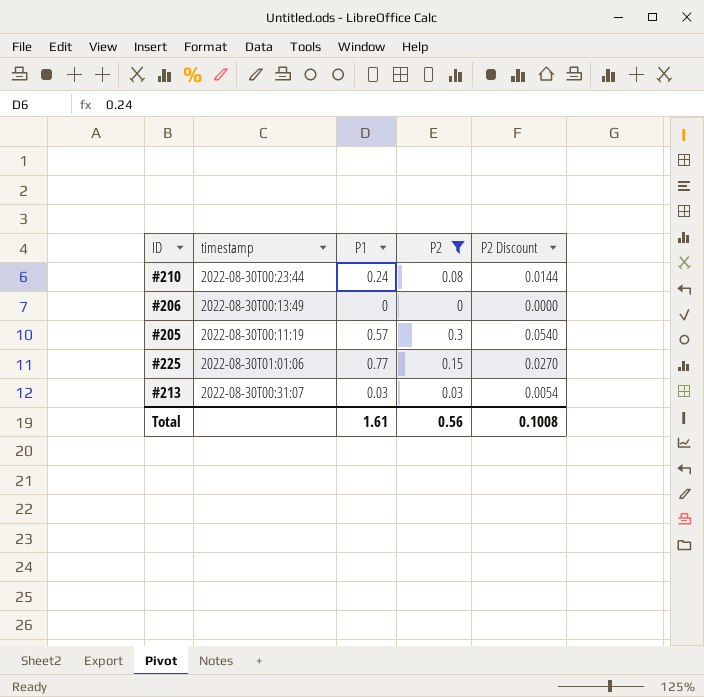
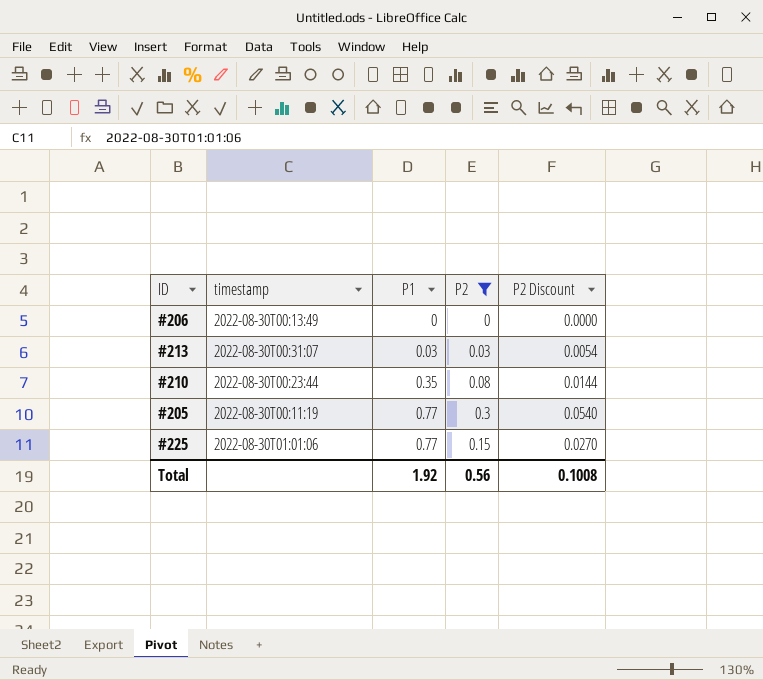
row order: none -> P1 ascending
#210 | P1: 0.24 -> 0.35
#205 | P1: 0.57 -> 0.77
Total | P1: 1.61 -> 1.92

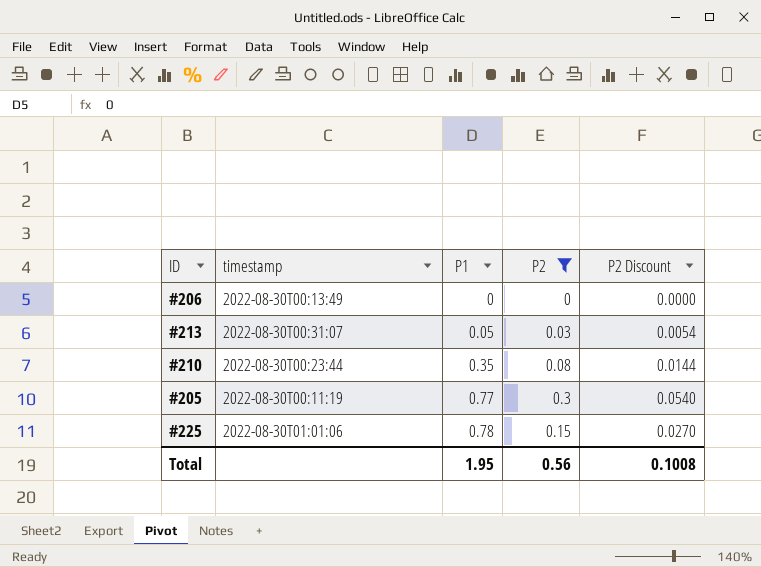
#213 | P1: 0.03 -> 0.05
#225 | P1: 0.77 -> 0.78
Total | P1: 1.92 -> 1.95

